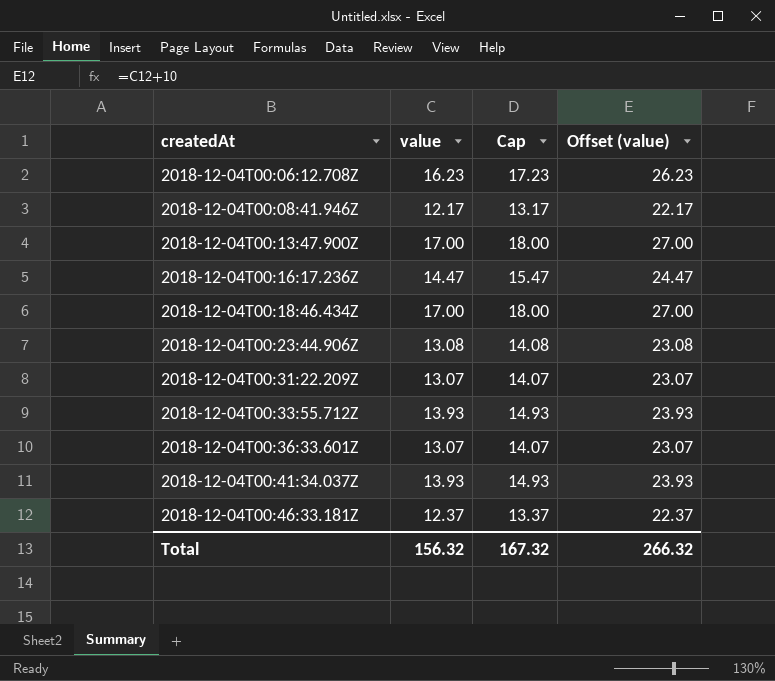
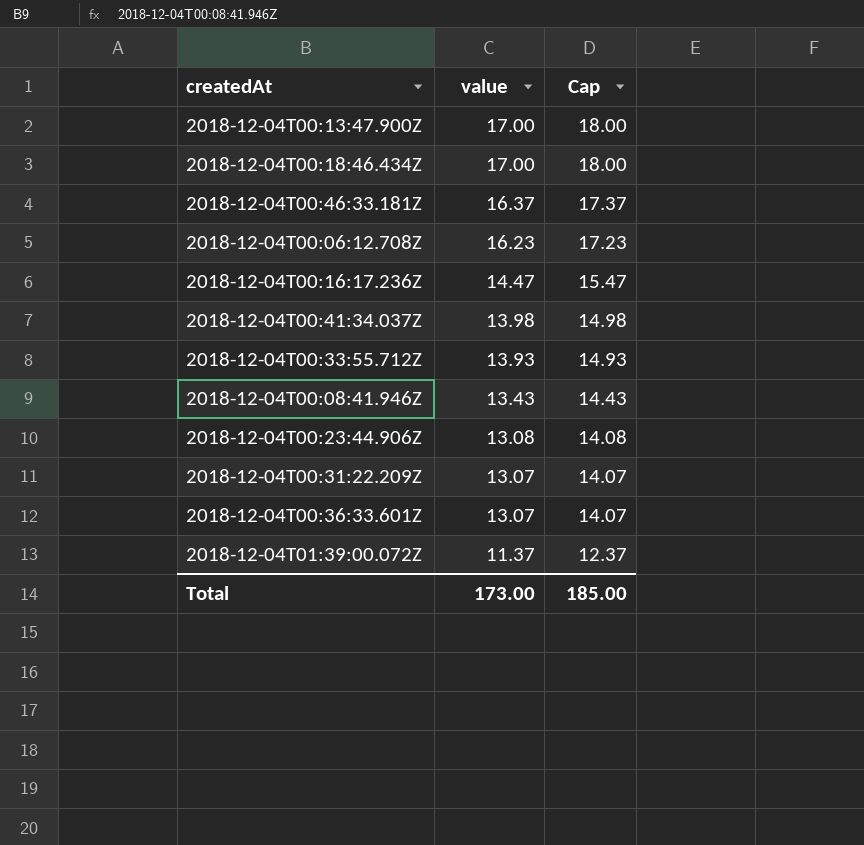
row order: createdAt ascending -> value descending
column Offset (value) | formula: [value] + 10 -> none
2018-12-04T00:46:33.181Z | value: 12.37 -> 16.37
2018-12-04T00:46:33.181Z | Cap: 13.37 -> 17.37
2018-12-04T00:41:34.037Z | value: 13.93 -> 13.98
2018-12-04T00:41:34.037Z | Cap: 14.93 -> 14.98
2018-12-04T00:08:41.946Z | value: 12.17 -> 13.43
2018-12-04T00:08:41.946Z | Cap: 13.17 -> 14.43
row 2018-12-04T01:39:00.072Z: none -> 11.37 | 12.37
Total | value: 156.32 -> 173.00
Total | Cap: 167.32 -> 185.00

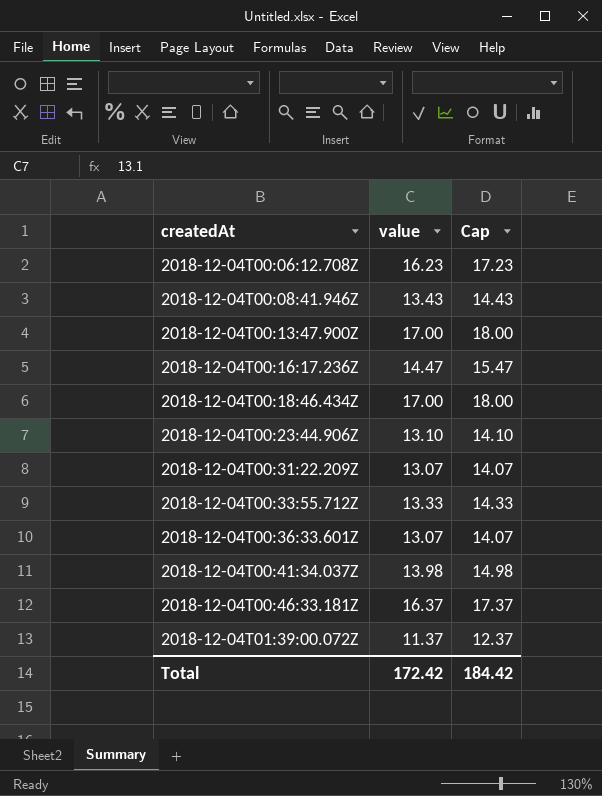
row order: value descending -> createdAt ascending
2018-12-04T00:23:44.906Z | value: 13.08 -> 13.10
2018-12-04T00:23:44.906Z | Cap: 14.08 -> 14.10
2018-12-04T00:33:55.712Z | value: 13.93 -> 13.33
2018-12-04T00:33:55.712Z | Cap: 14.93 -> 14.33
Total | value: 173.00 -> 172.42
Total | Cap: 185.00 -> 184.42

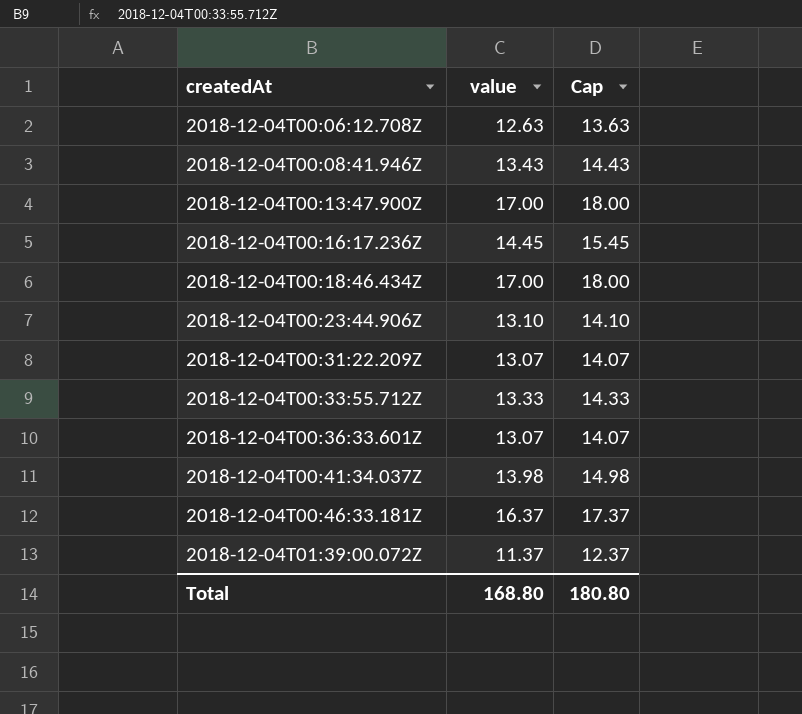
2018-12-04T00:06:12.708Z | value: 16.23 -> 12.63
2018-12-04T00:06:12.708Z | Cap: 17.23 -> 13.63
2018-12-04T00:16:17.236Z | value: 14.47 -> 14.45
2018-12-04T00:16:17.236Z | Cap: 15.47 -> 15.45
Total | value: 172.42 -> 168.80
Total | Cap: 184.42 -> 180.80

